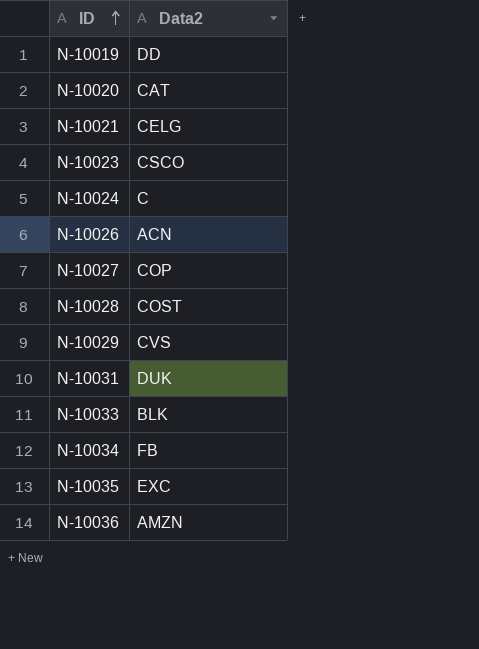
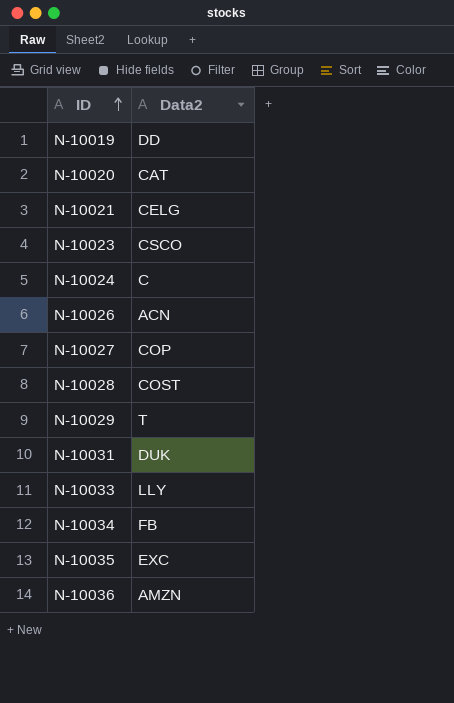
N-10029 | Data2: CVS -> T
N-10033 | Data2: BLK -> LLY

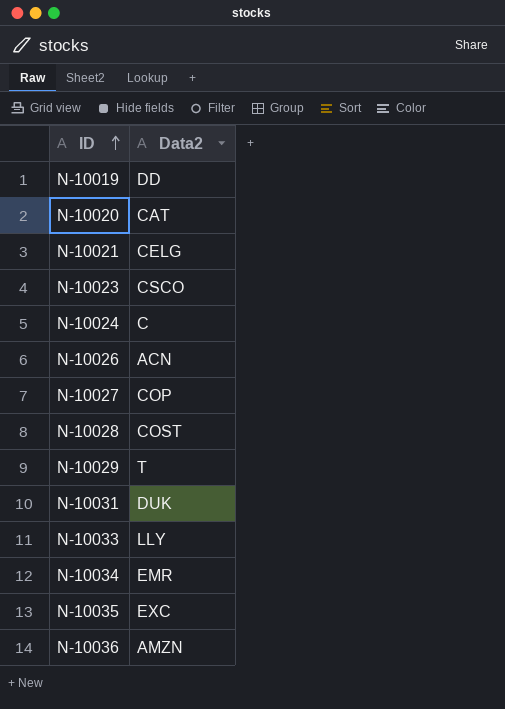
N-10034 | Data2: FB -> EMR

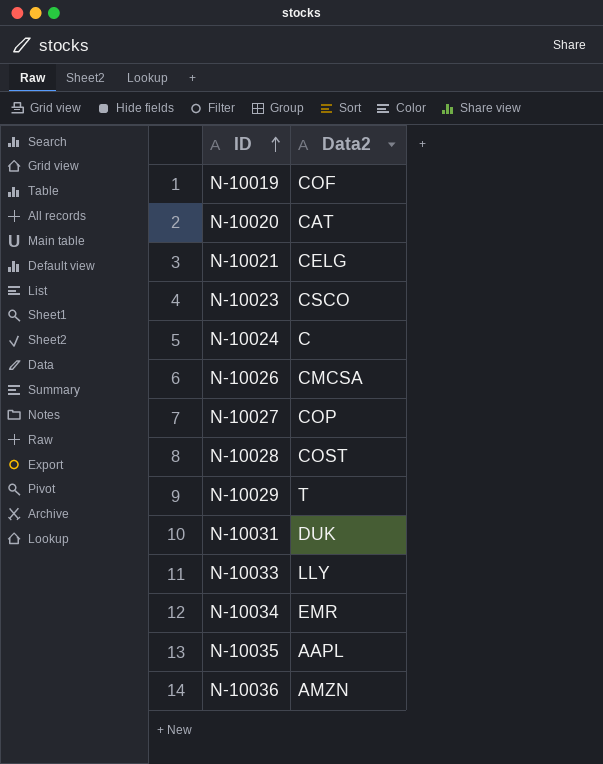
N-10019 | Data2: DD -> COF
N-10026 | Data2: ACN -> CMCSA
N-10035 | Data2: EXC -> AAPL

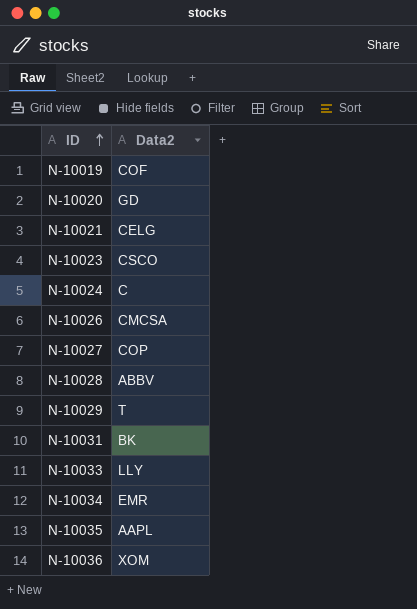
N-10020 | Data2: CAT -> GD
N-10028 | Data2: COST -> ABBV
N-10031 | Data2: DUK -> BK
N-10036 | Data2: AMZN -> XOM

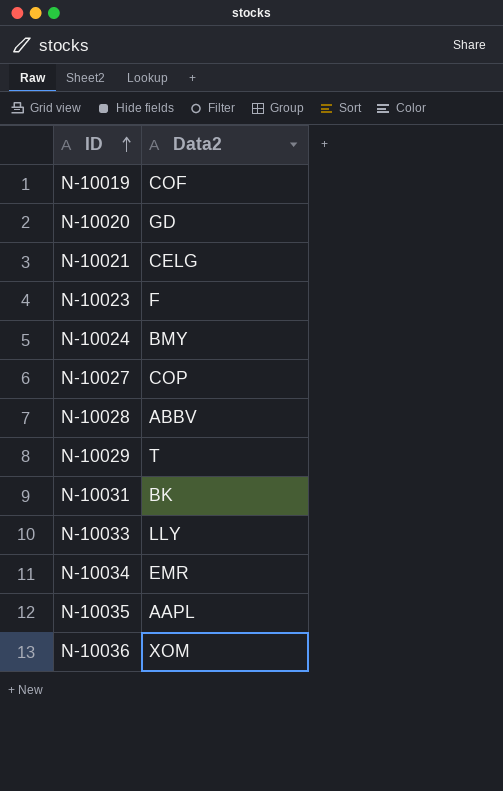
row N-10026: CMCSA -> none
N-10023 | Data2: CSCO -> F
N-10024 | Data2: C -> BMY

